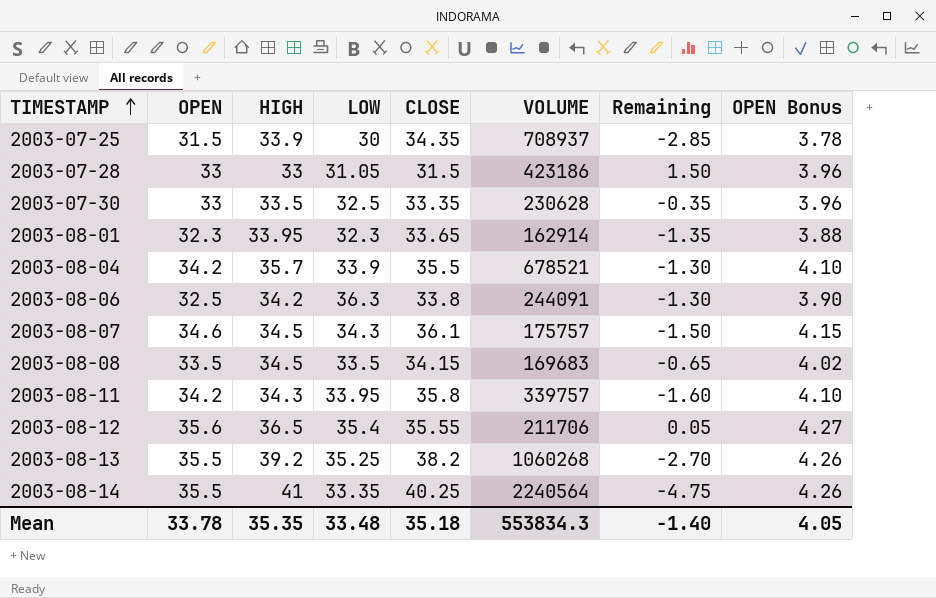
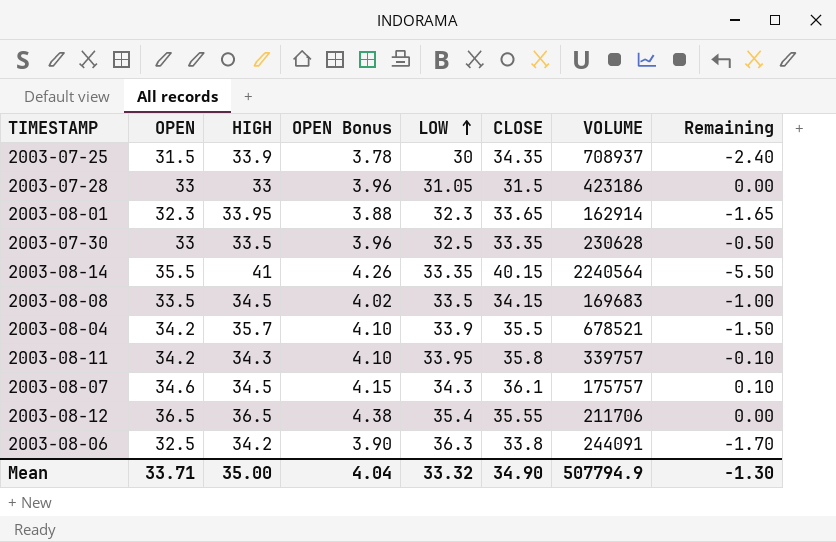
row order: TIMESTAMP ascending -> LOW ascending
column OPEN Bonus | position: 8 -> 4
column Remaining | formula: [OPEN] - [CLOSE] -> [OPEN] - [HIGH]
row 2003-08-13: 35.5 | 39.2 | 35.25 | 38.2 | 1060268 | -2.70 | 4.26 -> none
2003-08-14 | CLOSE: 40.25 -> 40.15
2003-08-12 | OPEN: 35.6 -> 36.5
2003-08-12 | OPEN Bonus: 4.27 -> 4.38
Mean | OPEN: 33.78 -> 33.71
Mean | HIGH: 35.35 -> 35.00
Mean | OPEN Bonus: 4.05 -> 4.04
Mean | LOW: 33.48 -> 33.32
Mean | CLOSE: 35.18 -> 34.90
Mean | VOLUME: 553834.3 -> 507794.9
Mean | Remaining: -1.40 -> -1.30

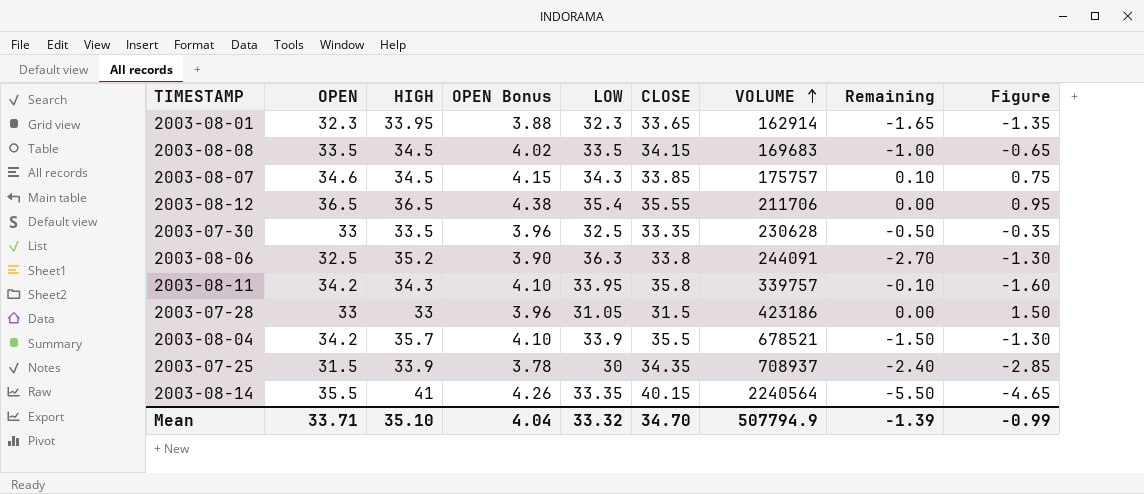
row order: LOW ascending -> VOLUME ascending
column Figure | formula: none -> [OPEN] - [CLOSE]
2003-08-07 | CLOSE: 36.1 -> 33.85
2003-08-06 | HIGH: 34.2 -> 35.2
2003-08-06 | Remaining: -1.70 -> -2.70
Mean | HIGH: 35.00 -> 35.10
Mean | CLOSE: 34.90 -> 34.70
Mean | Remaining: -1.30 -> -1.39

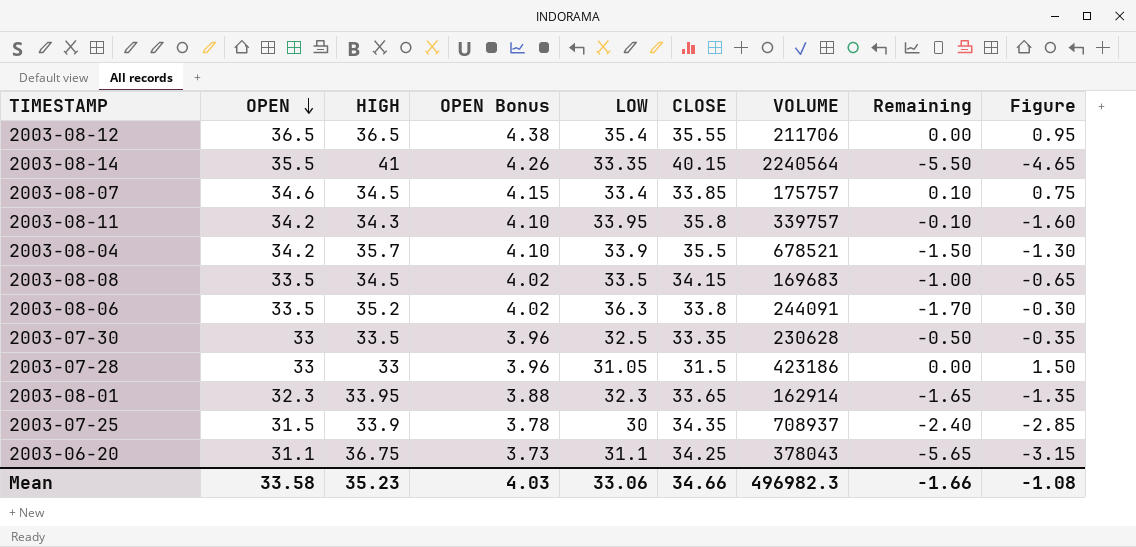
row order: VOLUME ascending -> OPEN descending
2003-08-07 | LOW: 34.3 -> 33.4
2003-08-06 | OPEN: 32.5 -> 33.5
2003-08-06 | OPEN Bonus: 3.90 -> 4.02
2003-08-06 | Remaining: -2.70 -> -1.70
2003-08-06 | Figure: -1.30 -> -0.30
row 2003-06-20: none -> 31.1 | 36.75 | 3.73 | 31.1 | 34.25 | 378043 | -5.65 | -3.15
Mean | OPEN: 33.71 -> 33.58
Mean | HIGH: 35.10 -> 35.23
Mean | OPEN Bonus: 4.04 -> 4.03
Mean | LOW: 33.32 -> 33.06
Mean | CLOSE: 34.70 -> 34.66
Mean | VOLUME: 507794.9 -> 496982.3
Mean | Remaining: -1.39 -> -1.66
Mean | Figure: -0.99 -> -1.08

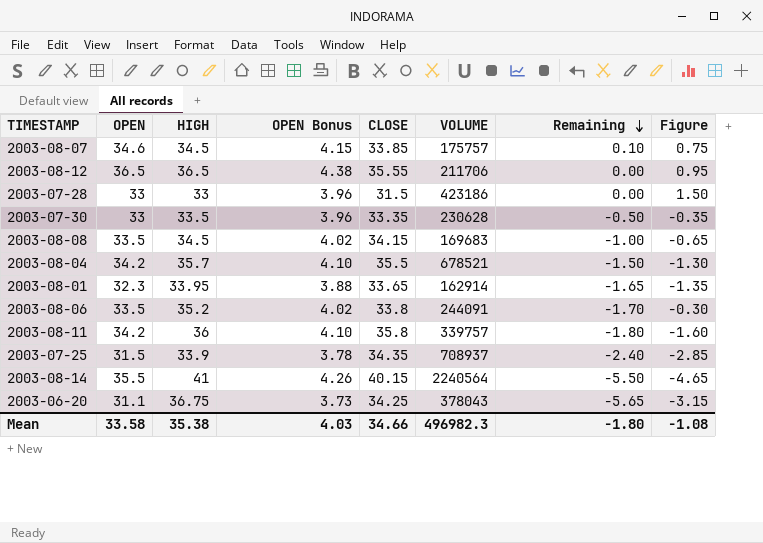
row order: OPEN descending -> Remaining descending
column LOW | position: 5 -> none
2003-08-11 | HIGH: 34.3 -> 36
2003-08-11 | Remaining: -0.10 -> -1.80
Mean | HIGH: 35.23 -> 35.38
Mean | Remaining: -1.66 -> -1.80

